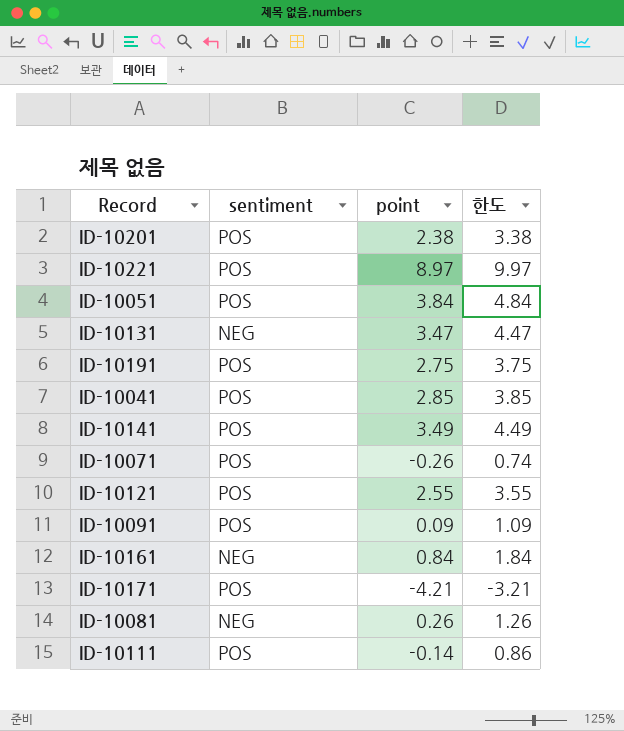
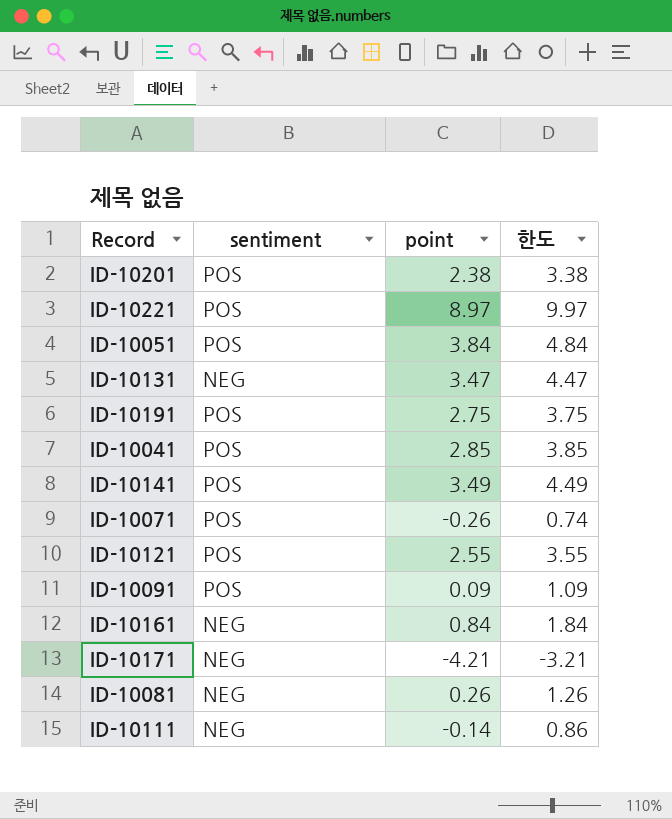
ID-10171 | sentiment: POS -> NEG
ID-10111 | sentiment: POS -> NEG

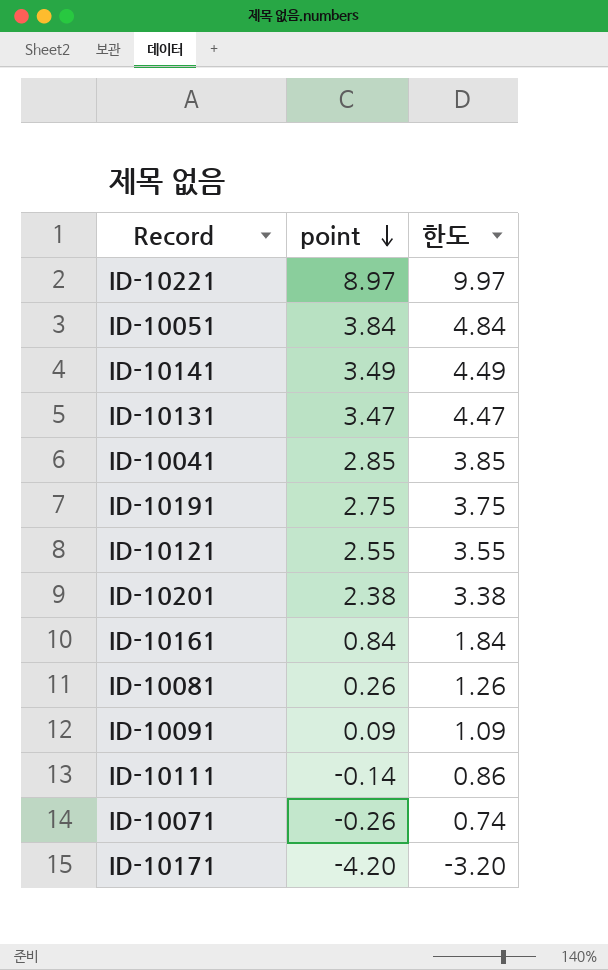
row order: none -> point descending
column sentiment | position: 2 -> none
ID-10171 | point: -4.21 -> -4.20
ID-10171 | 한도: -3.21 -> -3.20

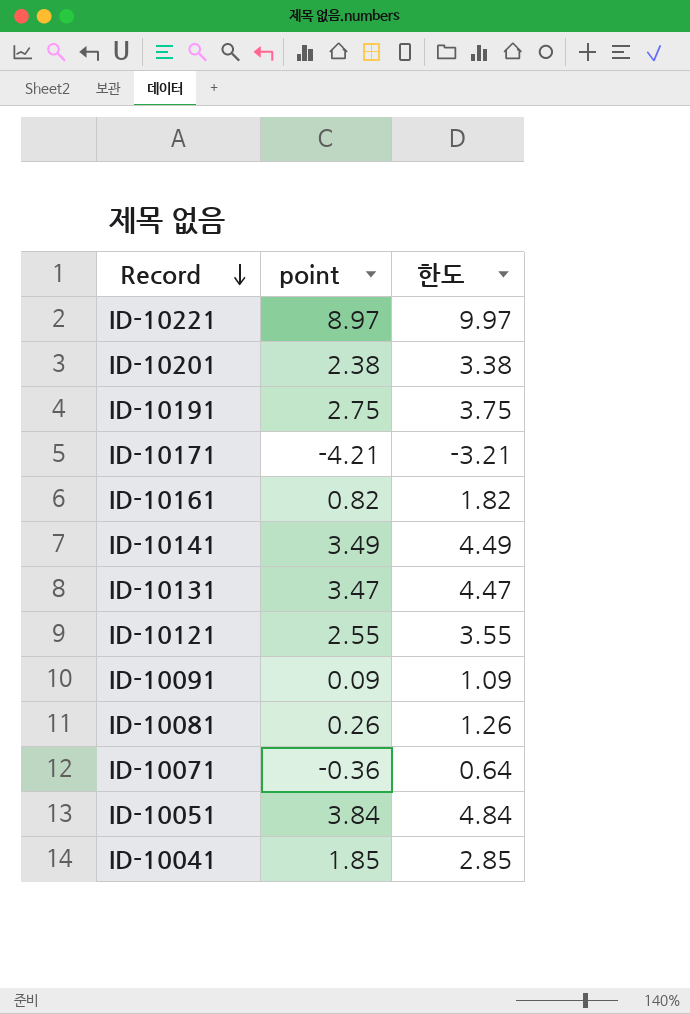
row order: point descending -> Record descending
row ID-10111: -0.14 | 0.86 -> none
ID-10171 | point: -4.20 -> -4.21
ID-10171 | 한도: -3.20 -> -3.21
ID-10161 | point: 0.84 -> 0.82
ID-10161 | 한도: 1.84 -> 1.82
ID-10071 | point: -0.26 -> -0.36
ID-10071 | 한도: 0.74 -> 0.64
ID-10041 | point: 2.85 -> 1.85
ID-10041 | 한도: 3.85 -> 2.85

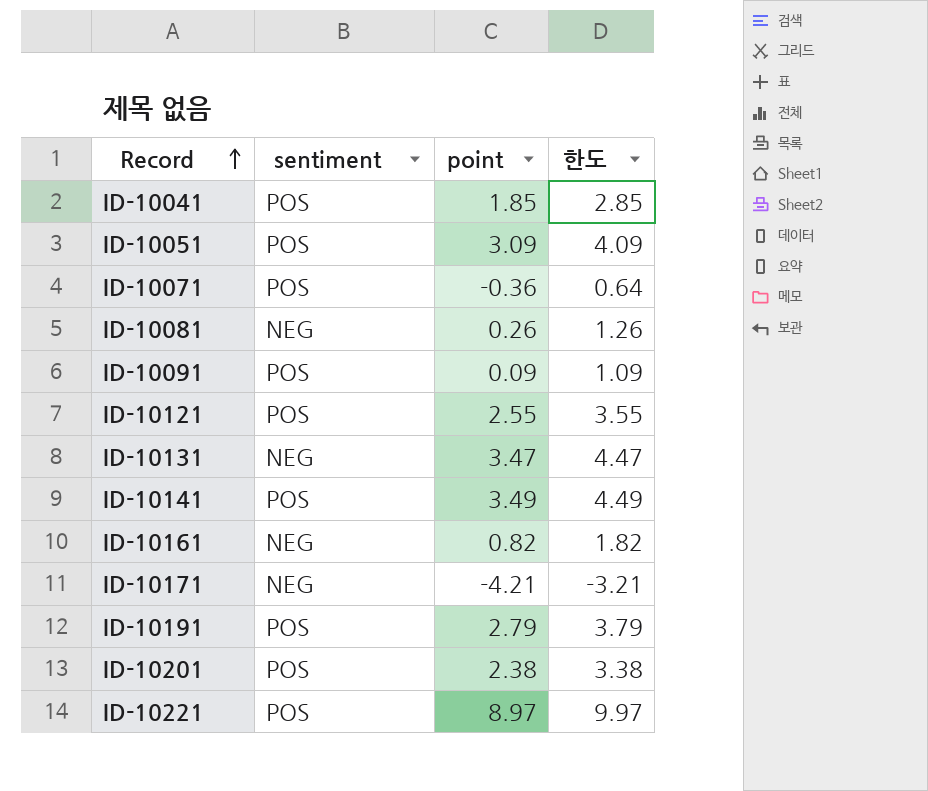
row order: Record descending -> Record ascending
column sentiment | position: none -> 2
ID-10051 | point: 3.84 -> 3.09
ID-10051 | 한도: 4.84 -> 4.09
ID-10191 | point: 2.75 -> 2.79
ID-10191 | 한도: 3.75 -> 3.79

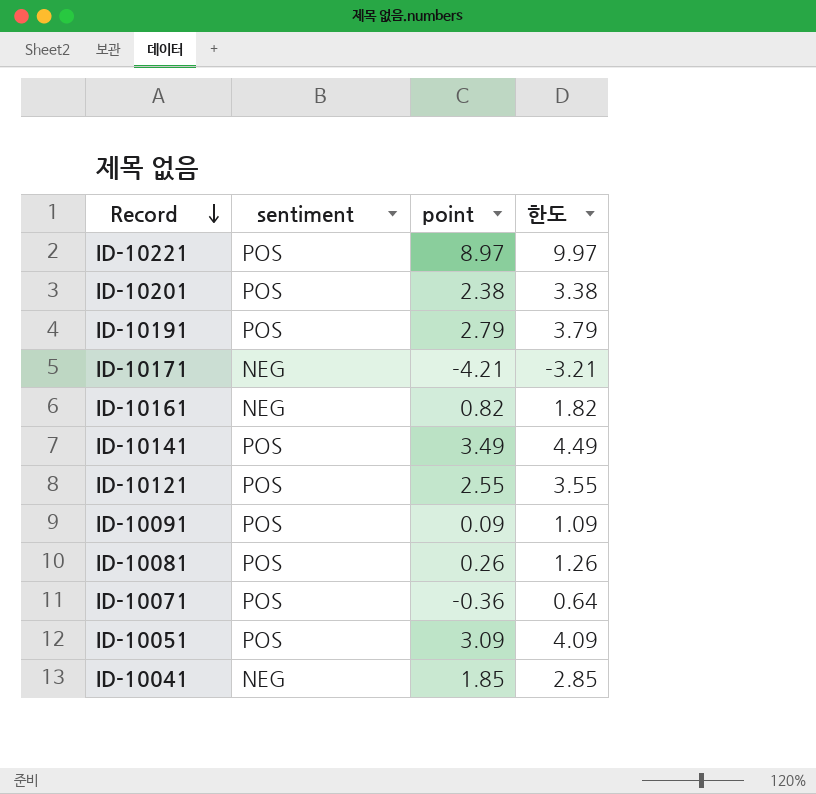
row order: Record ascending -> Record descending
row ID-10131: NEG | 3.47 | 4.47 -> none
ID-10081 | sentiment: NEG -> POS
ID-10041 | sentiment: POS -> NEG

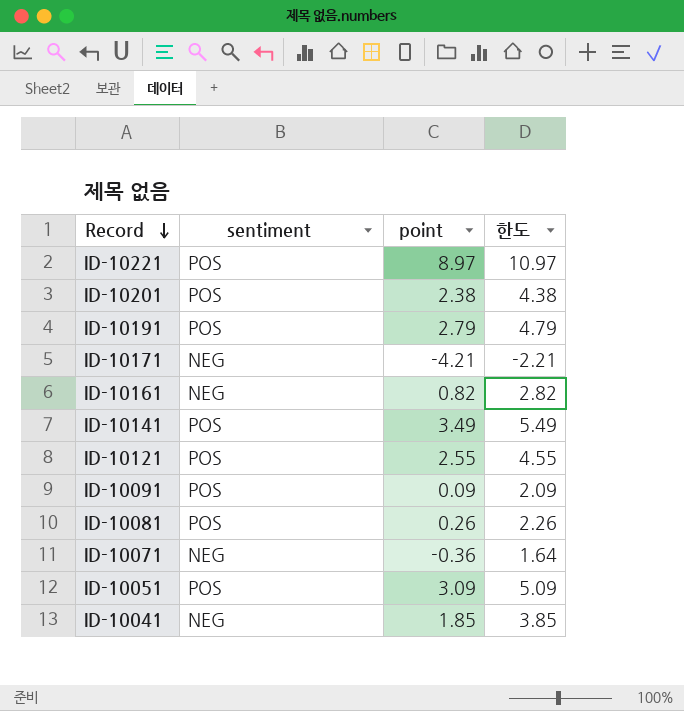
column 한도 | formula: [point] + 1 -> [point] + 2
ID-10071 | sentiment: POS -> NEG

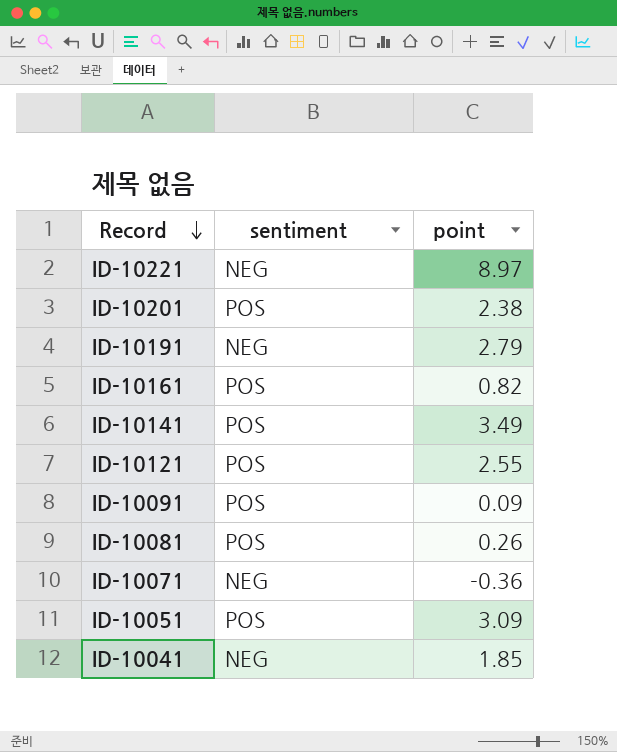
column 한도 | formula: [point] + 2 -> none
row ID-10171: NEG | -4.21 | -2.21 -> none
ID-10221 | sentiment: POS -> NEG
ID-10191 | sentiment: POS -> NEG
ID-10161 | sentiment: NEG -> POS

